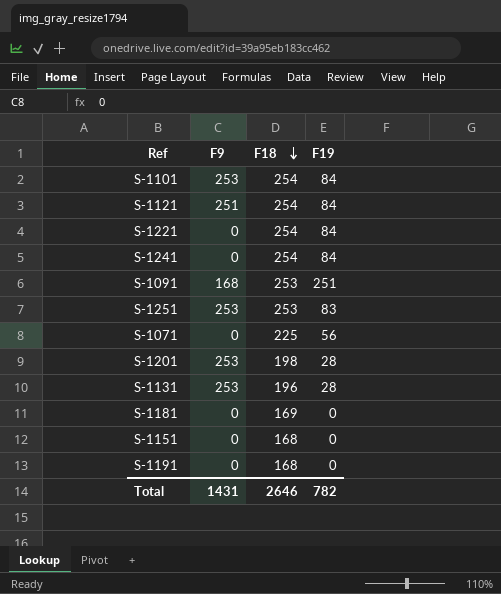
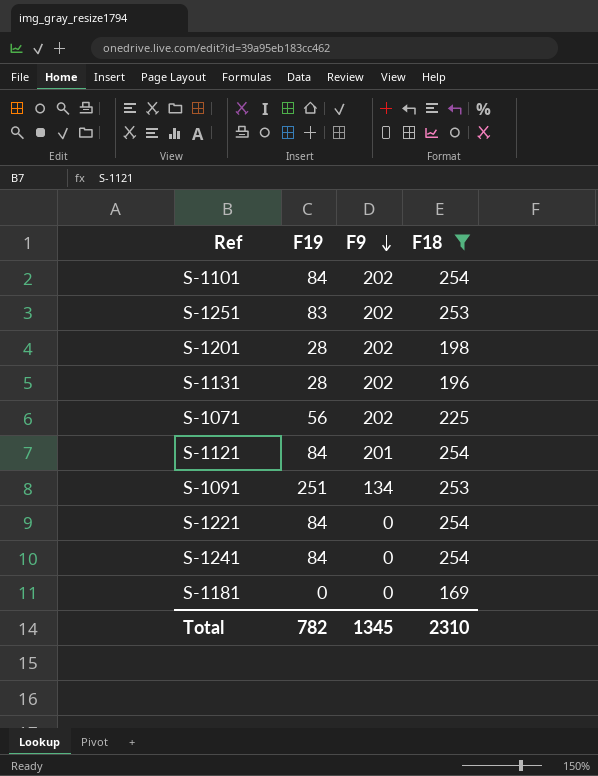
filter: none -> F18 != 168
row order: F18 descending -> F9 descending
column F19 | position: 4 -> 2
S-1101 | F9: 253 -> 202
S-1251 | F9: 253 -> 202
S-1201 | F9: 253 -> 202
S-1131 | F9: 253 -> 202
S-1071 | F9: 0 -> 202
S-1121 | F9: 251 -> 201
S-1091 | F9: 168 -> 134
Total | F9: 1431 -> 1345
Total | F18: 2646 -> 2310

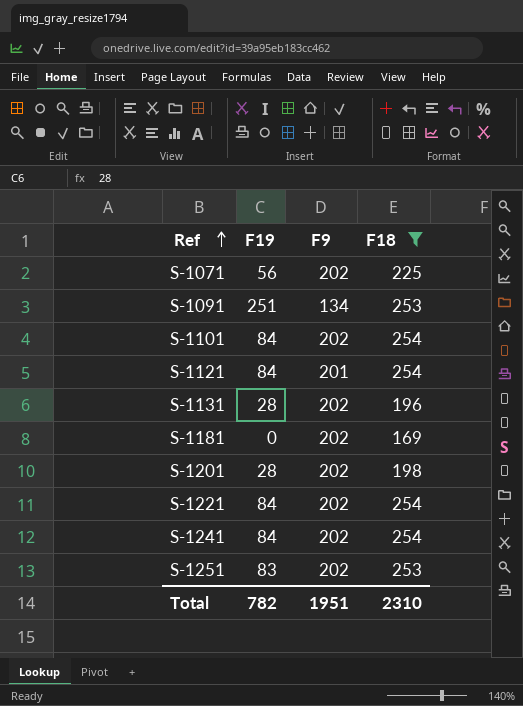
row order: F9 descending -> Ref ascending
S-1181 | F9: 0 -> 202
S-1221 | F9: 0 -> 202
S-1241 | F9: 0 -> 202
Total | F9: 1345 -> 1951

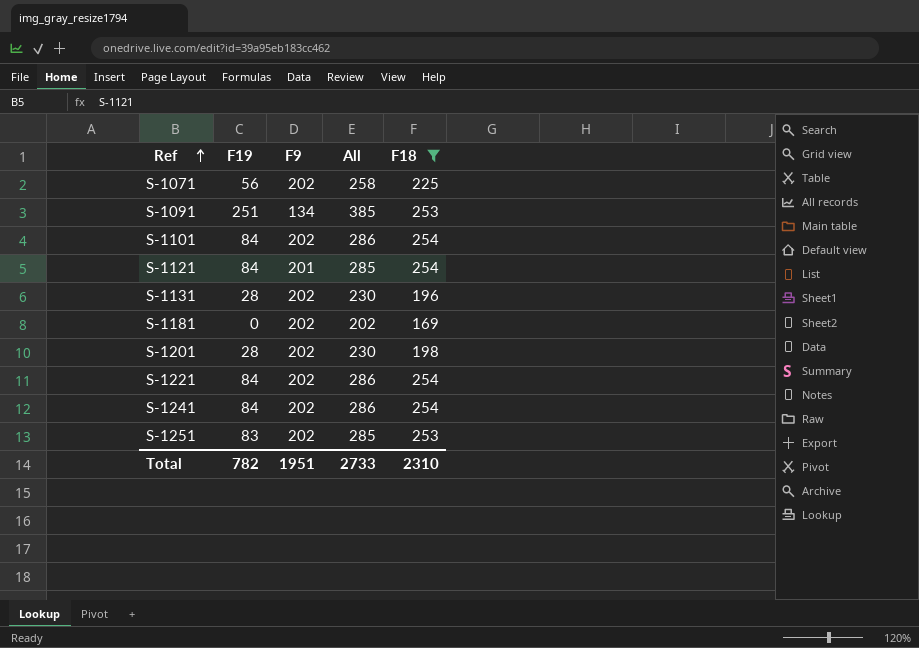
column All | formula: none -> [F19] + [F9]

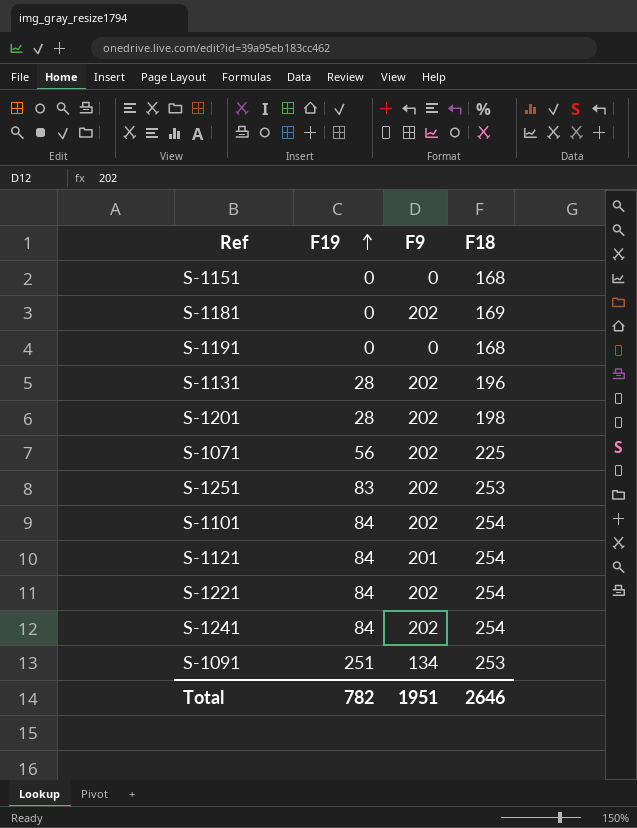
filter: F18 != 168 -> none
row order: Ref ascending -> F19 ascending
column All | formula: [F19] + [F9] -> none
Total | F18: 2310 -> 2646

